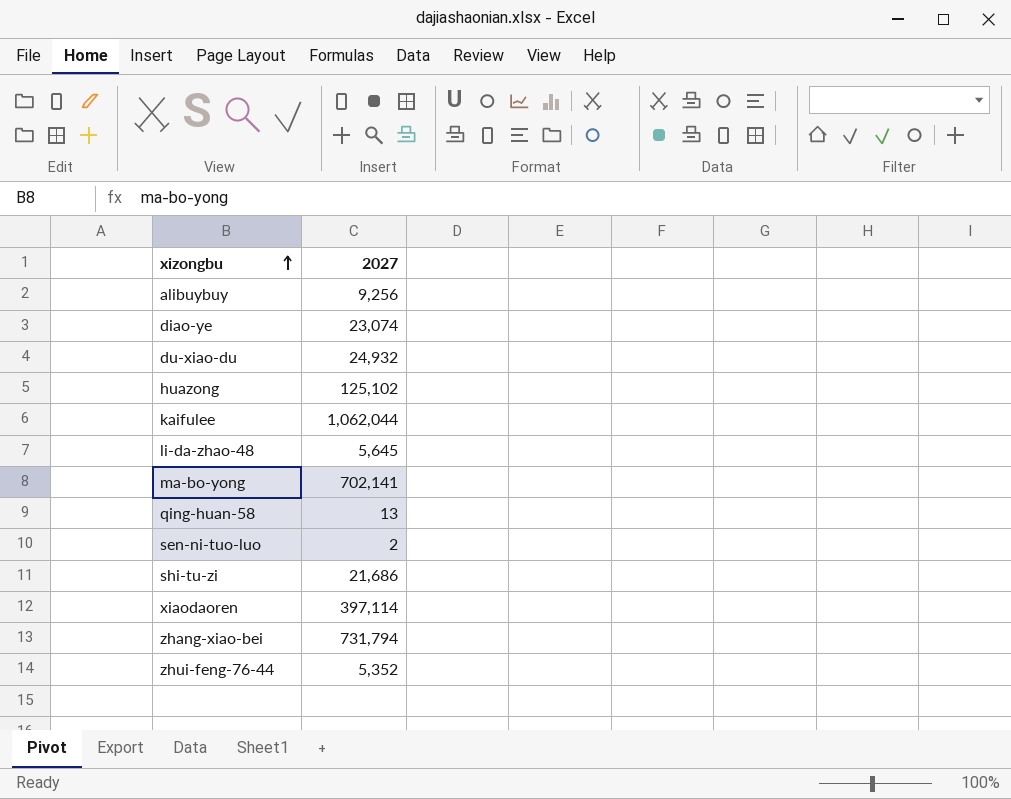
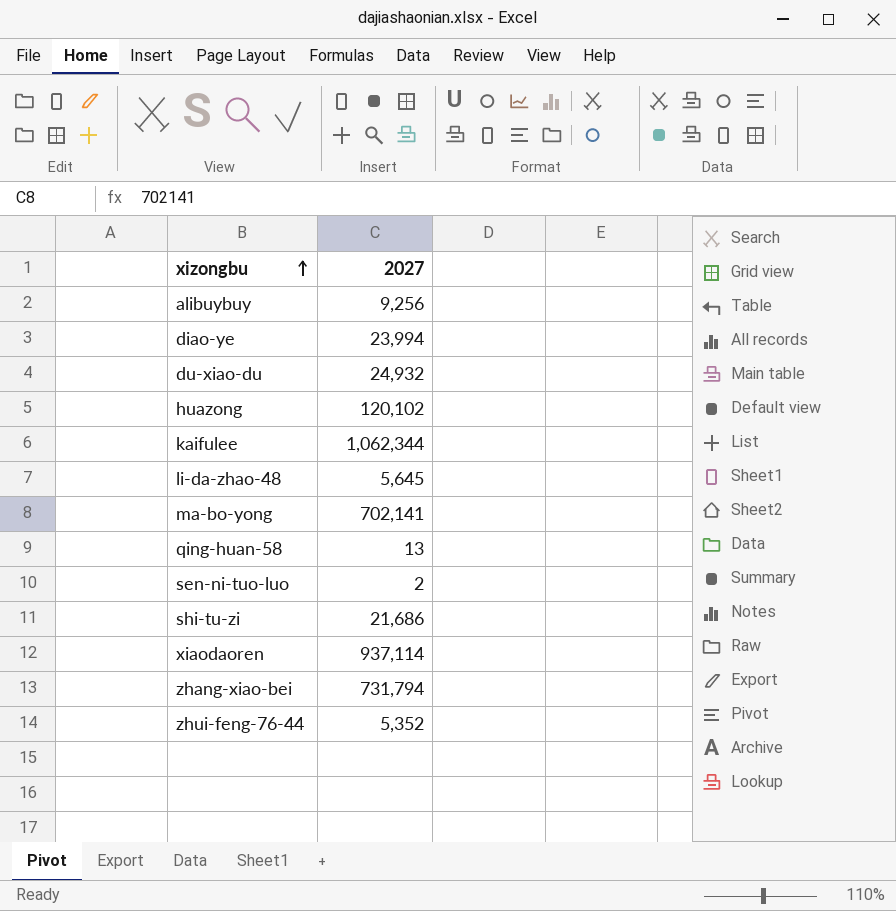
diao-ye | 2027: 23,074 -> 23,994
huazong | 2027: 125,102 -> 120,102
kaifulee | 2027: 1,062,044 -> 1,062,344
xiaodaoren | 2027: 397,114 -> 937,114

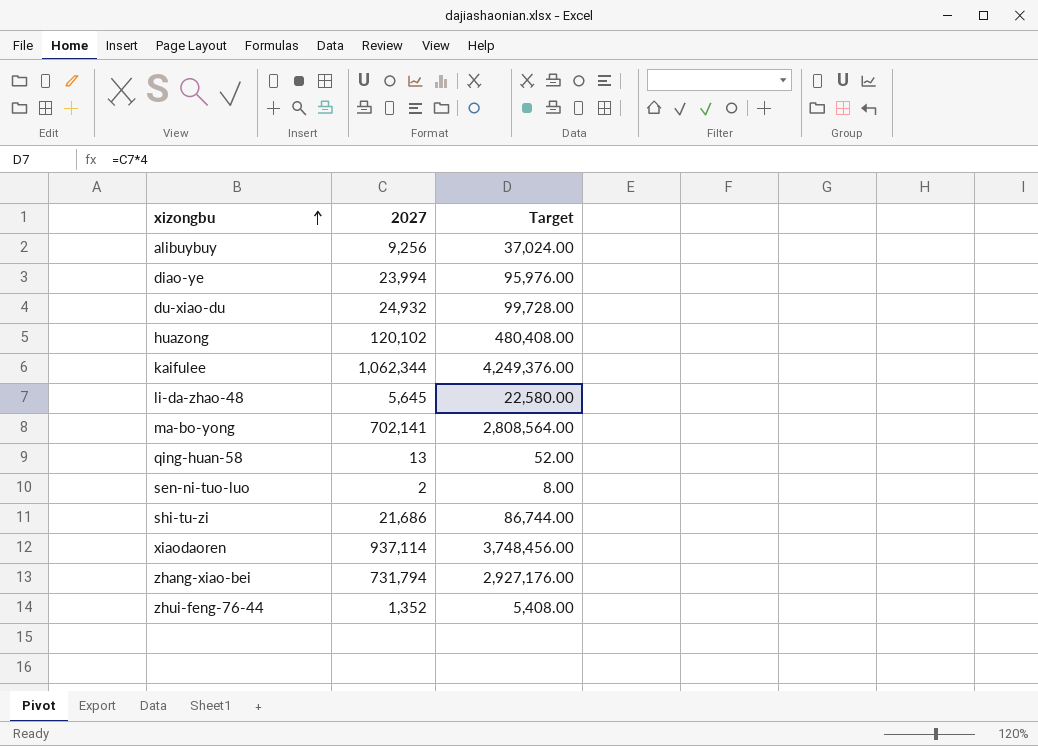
column Target | formula: none -> [2027] * 4
zhui-feng-76-44 | 2027: 5,352 -> 1,352

